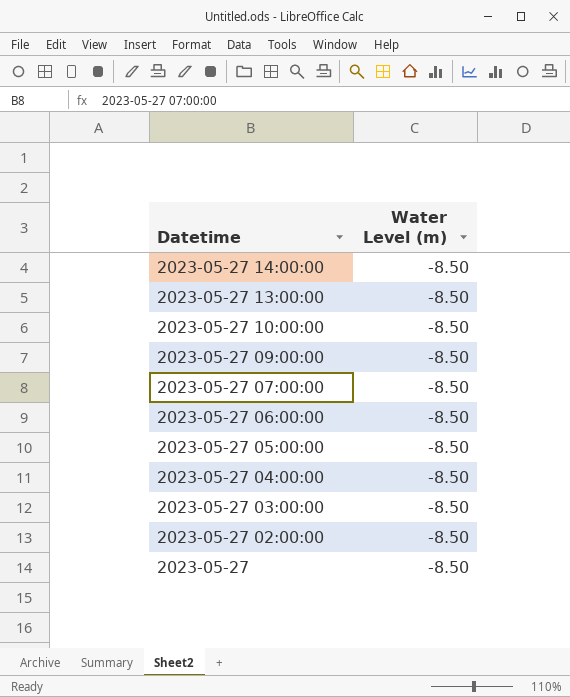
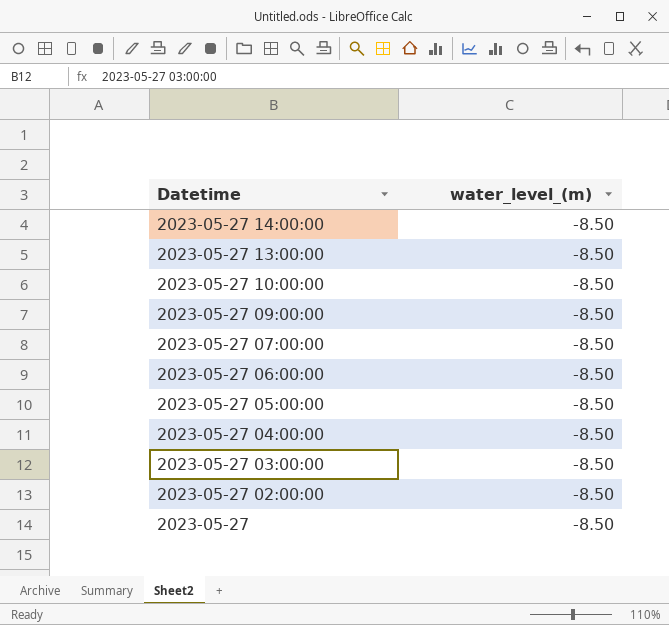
column name: Water Level (m) -> water_level_(m)

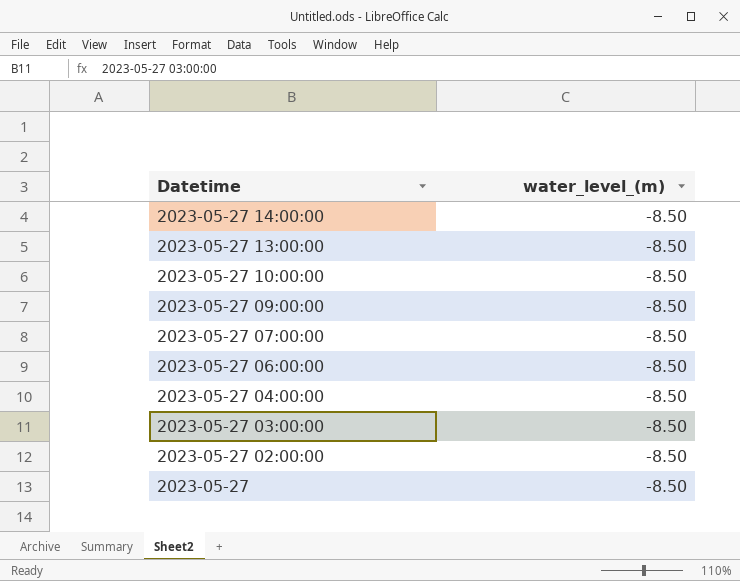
row 2023-05-27 05:00:00: -8.50 -> none

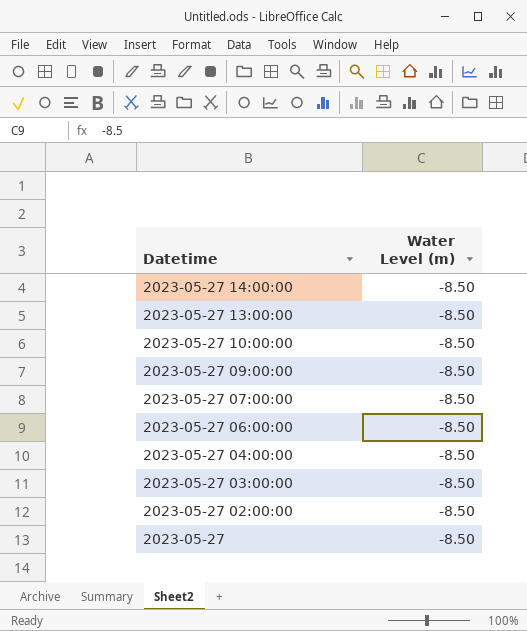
column name: water_level_(m) -> Water Level (m)

